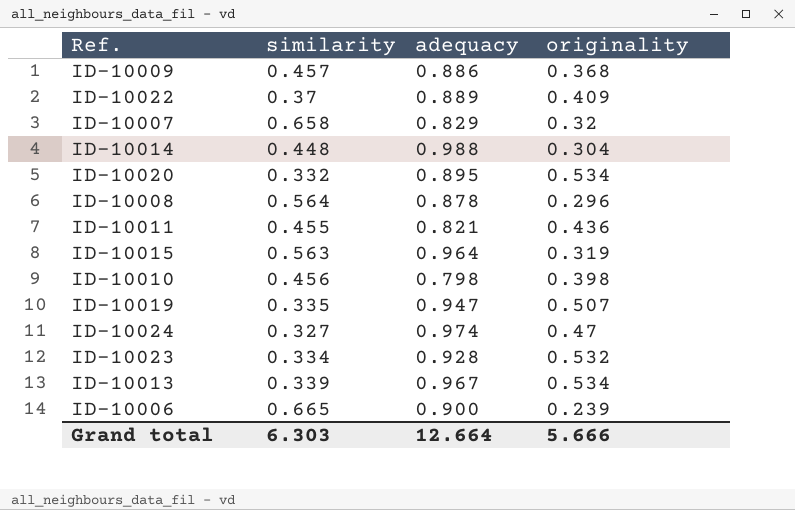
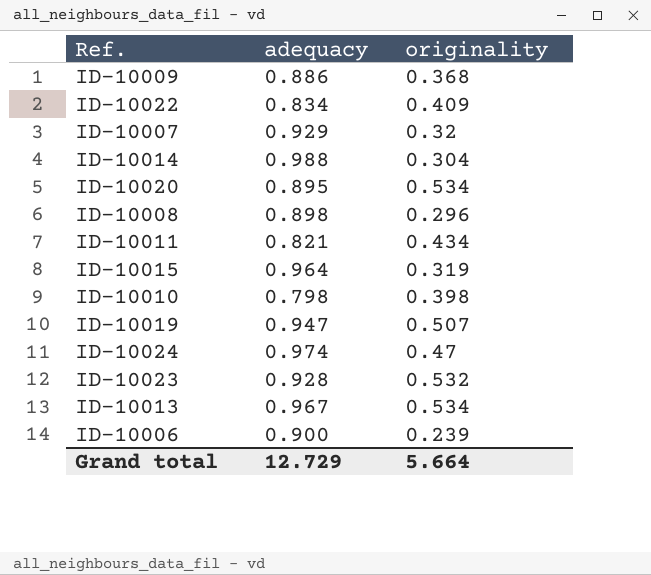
column similarity | position: 2 -> none
ID-10022 | adequacy: 0.889 -> 0.834
ID-10007 | adequacy: 0.829 -> 0.929
ID-10008 | adequacy: 0.878 -> 0.898
ID-10011 | originality: 0.436 -> 0.434
Grand total | adequacy: 12.664 -> 12.729
Grand total | originality: 5.666 -> 5.664

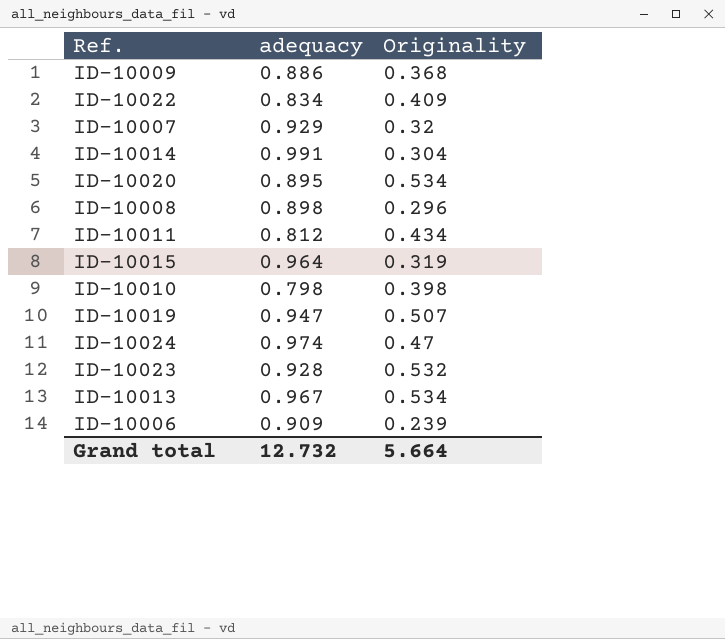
column name: originality -> Originality
ID-10014 | adequacy: 0.988 -> 0.991
ID-10011 | adequacy: 0.821 -> 0.812
ID-10006 | adequacy: 0.900 -> 0.909
Grand total | adequacy: 12.729 -> 12.732

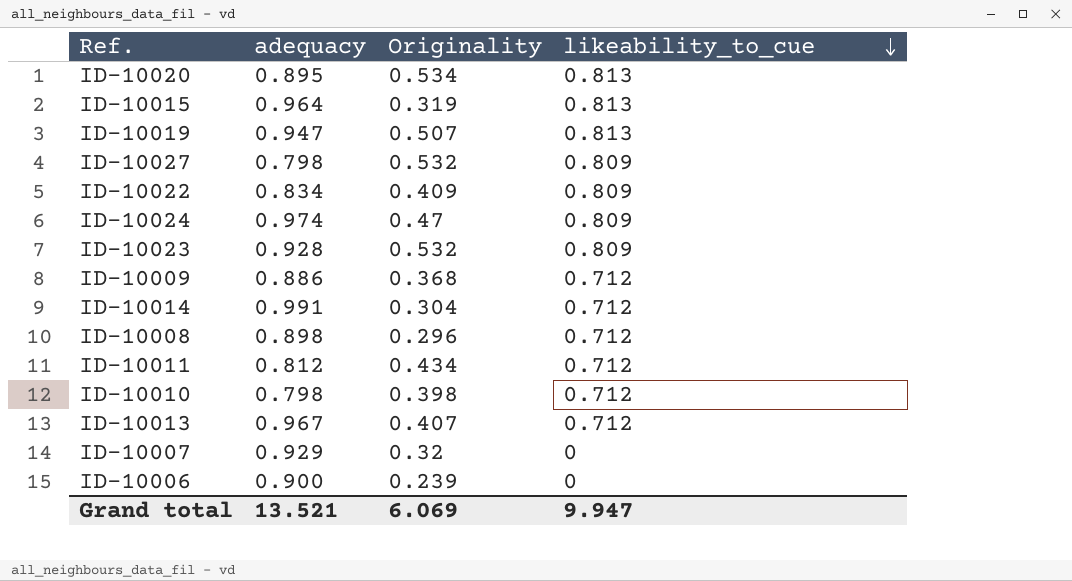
row order: none -> likeability_to_cue descending
column likeability_to_cue | position: none -> 4
row ID-10027: none -> 0.798 | 0.532 | 0.809
ID-10013 | Originality: 0.534 -> 0.407
ID-10006 | adequacy: 0.909 -> 0.900
Grand total | adequacy: 12.732 -> 13.521
Grand total | Originality: 5.664 -> 6.069

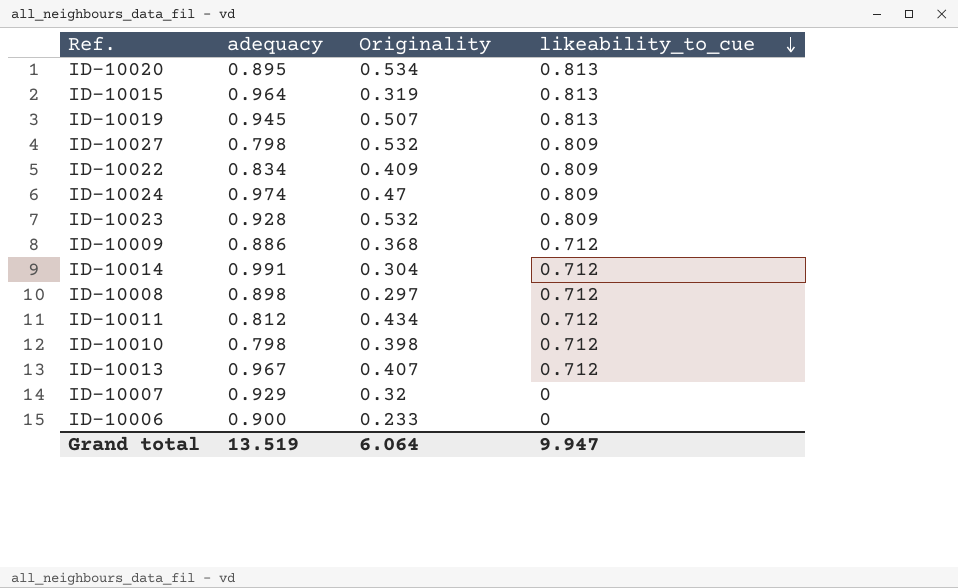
ID-10019 | adequacy: 0.947 -> 0.945
ID-10008 | Originality: 0.296 -> 0.297
ID-10006 | Originality: 0.239 -> 0.233
Grand total | adequacy: 13.521 -> 13.519
Grand total | Originality: 6.069 -> 6.064

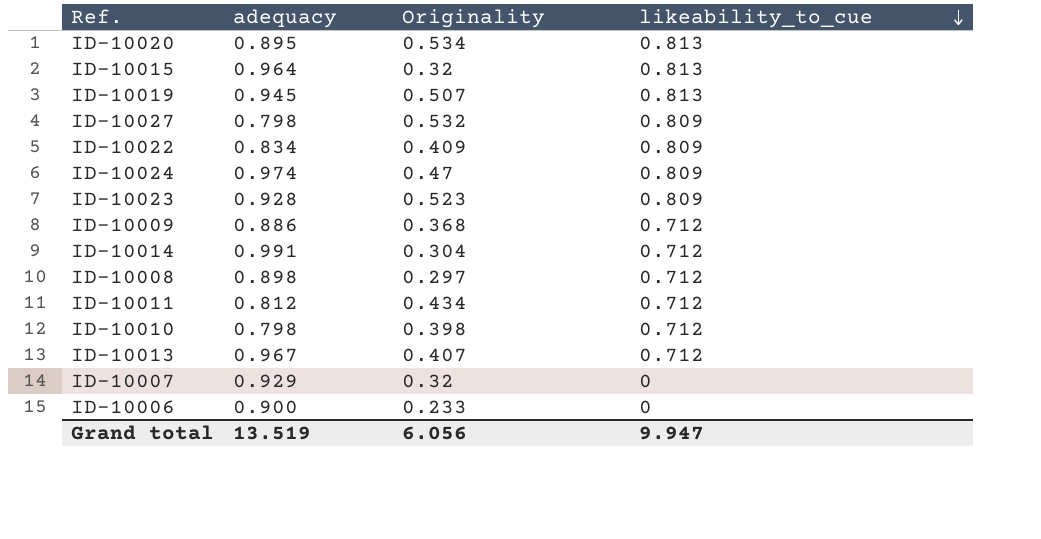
ID-10015 | Originality: 0.319 -> 0.32
ID-10023 | Originality: 0.532 -> 0.523
Grand total | Originality: 6.064 -> 6.056

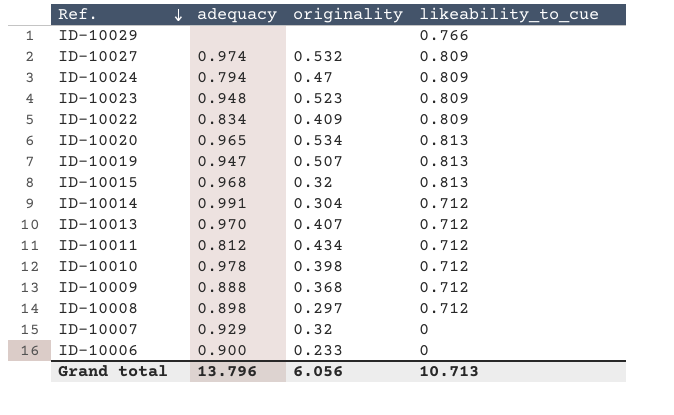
row order: likeability_to_cue descending -> Ref. descending
column name: Originality -> originality
row ID-10029: none -> none | none | 0.766
ID-10027 | adequacy: 0.798 -> 0.974
ID-10024 | adequacy: 0.974 -> 0.794
ID-10023 | adequacy: 0.928 -> 0.948
ID-10020 | adequacy: 0.895 -> 0.965
ID-10019 | adequacy: 0.945 -> 0.947
ID-10015 | adequacy: 0.964 -> 0.968
ID-10013 | adequacy: 0.967 -> 0.970
ID-10010 | adequacy: 0.798 -> 0.978
ID-10009 | adequacy: 0.886 -> 0.888
Grand total | adequacy: 13.519 -> 13.796
Grand total | likeability_to_cue: 9.947 -> 10.713

